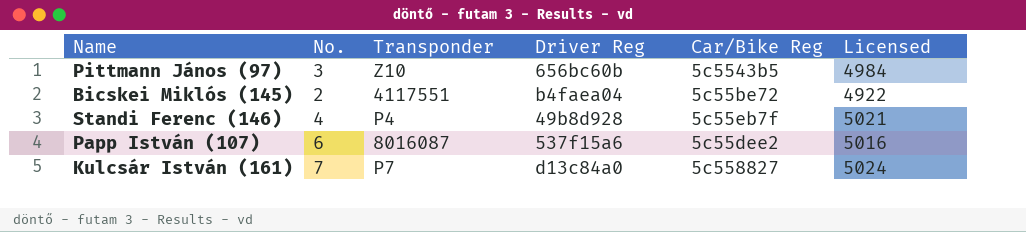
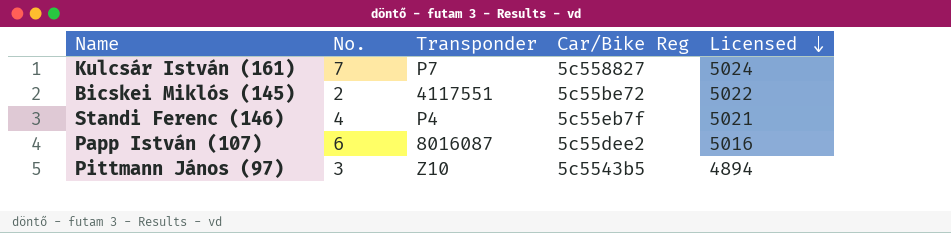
row order: none -> Licensed descending
column Driver Reg | position: 4 -> none
Bicskei Miklós (145) | Licensed: 4922 -> 5022
Pittmann János (97) | Licensed: 4984 -> 4894

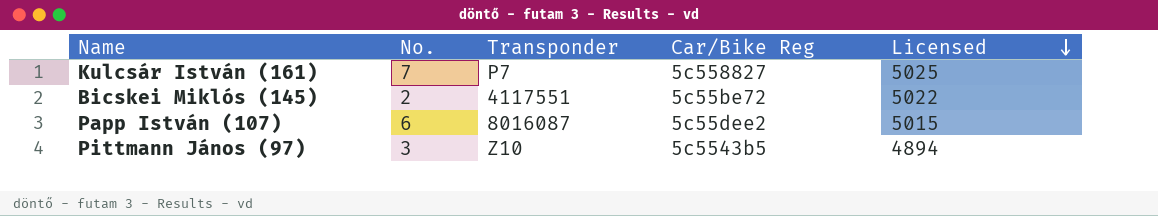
row Standi Ferenc (146): 4 | P4 | 5c55eb7f | 5021 -> none
Kulcsár István (161) | Licensed: 5024 -> 5025
Papp István (107) | Licensed: 5016 -> 5015

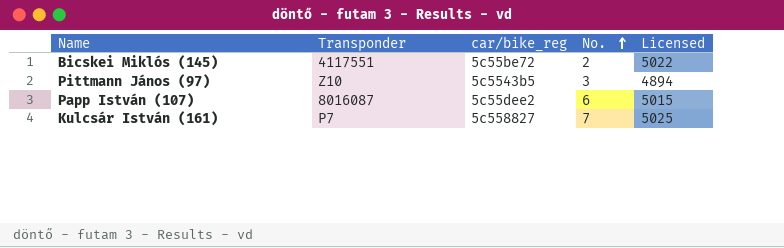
row order: Licensed descending -> No. ascending
column name: Car/Bike Reg -> car/bike_reg
column No. | position: 2 -> 4

